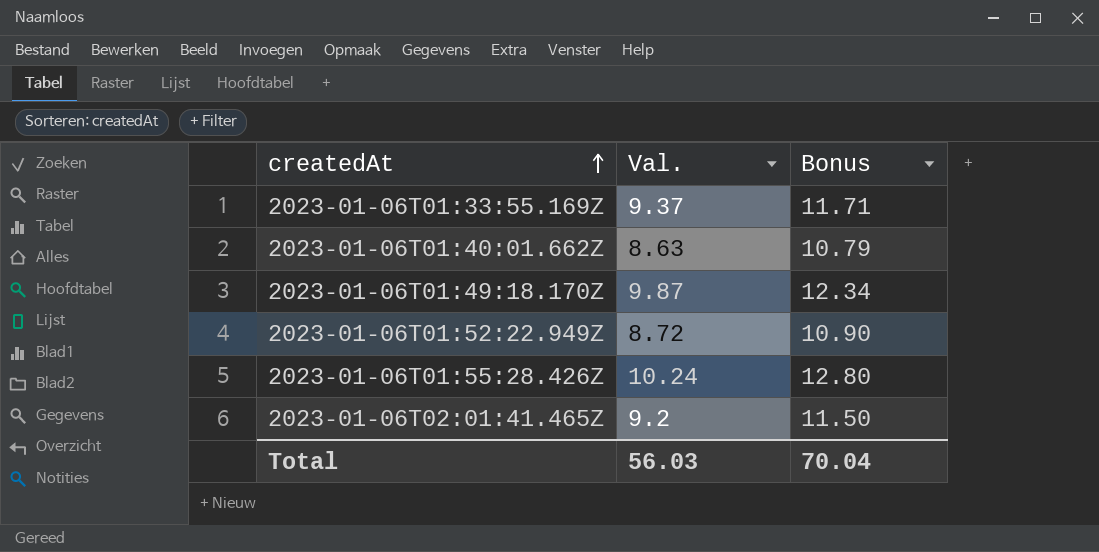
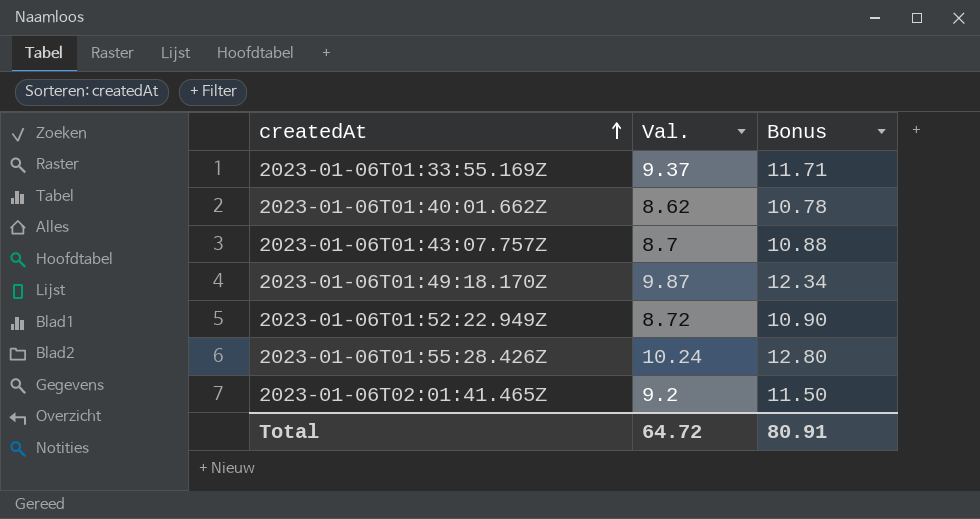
2023-01-06T01:40:01.662Z | Val.: 8.63 -> 8.62
2023-01-06T01:40:01.662Z | Bonus: 10.79 -> 10.78
row 2023-01-06T01:43:07.757Z: none -> 8.7 | 10.88
Total | Val.: 56.03 -> 64.72
Total | Bonus: 70.04 -> 80.91

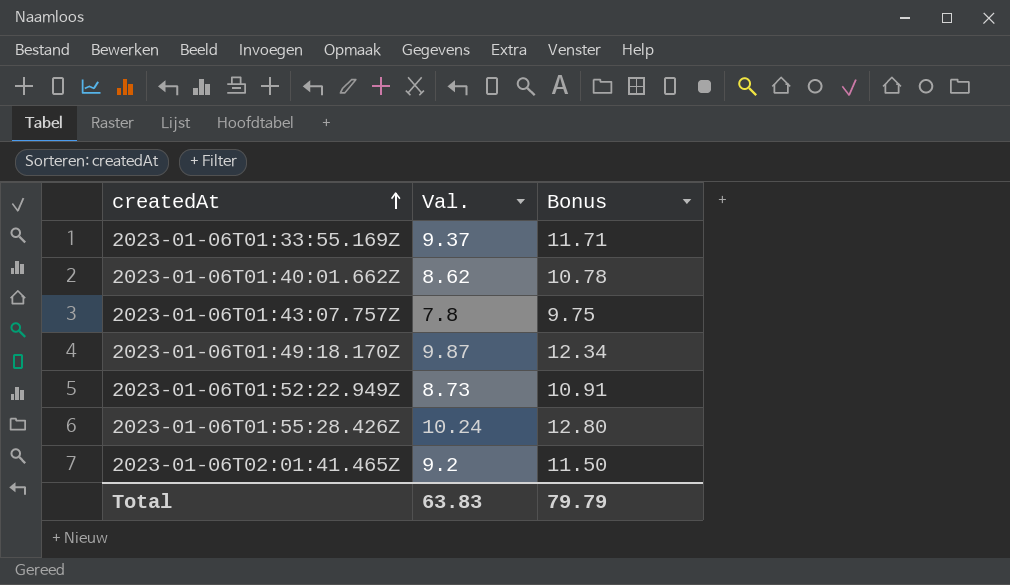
2023-01-06T01:43:07.757Z | Val.: 8.7 -> 7.8
2023-01-06T01:43:07.757Z | Bonus: 10.88 -> 9.75
2023-01-06T01:52:22.949Z | Val.: 8.72 -> 8.73
2023-01-06T01:52:22.949Z | Bonus: 10.90 -> 10.91
Total | Val.: 64.72 -> 63.83
Total | Bonus: 80.91 -> 79.79

